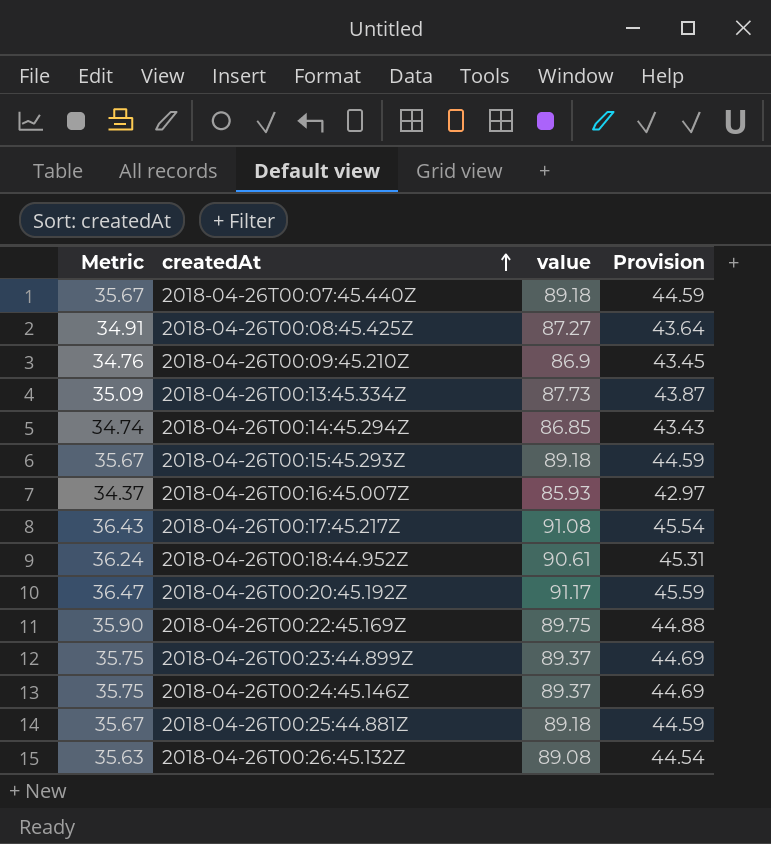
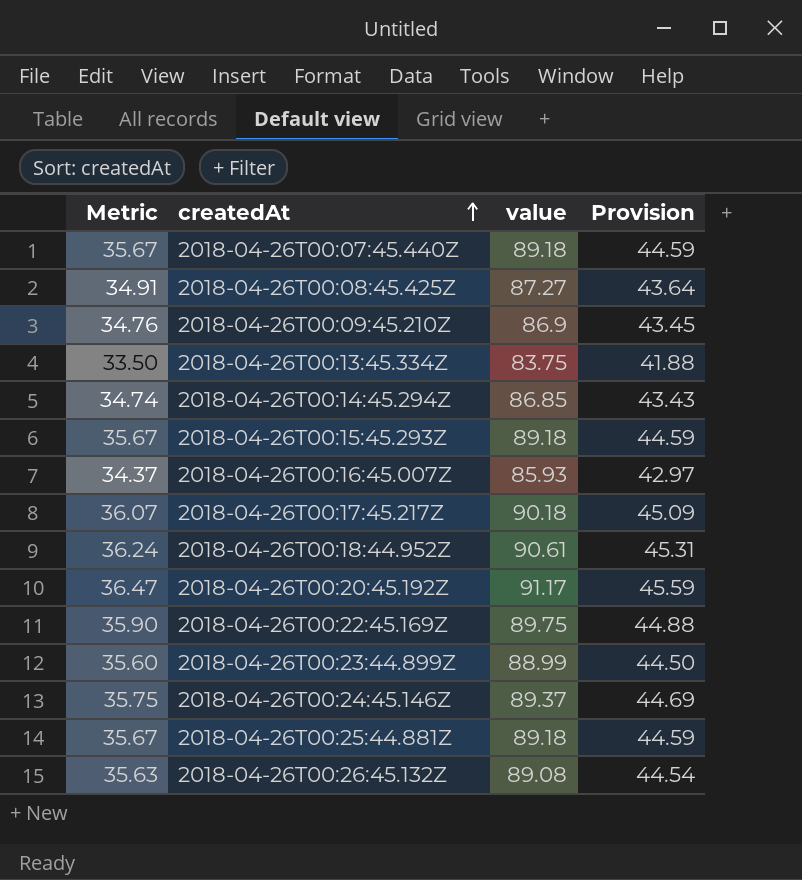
2018-04-26T00:13:45.334Z | Metric: 35.09 -> 33.50
2018-04-26T00:13:45.334Z | value: 87.73 -> 83.75
2018-04-26T00:13:45.334Z | Provision: 43.87 -> 41.88
2018-04-26T00:17:45.217Z | Metric: 36.43 -> 36.07
2018-04-26T00:17:45.217Z | value: 91.08 -> 90.18
2018-04-26T00:17:45.217Z | Provision: 45.54 -> 45.09
2018-04-26T00:23:44.899Z | Metric: 35.75 -> 35.60
2018-04-26T00:23:44.899Z | value: 89.37 -> 88.99
2018-04-26T00:23:44.899Z | Provision: 44.69 -> 44.50

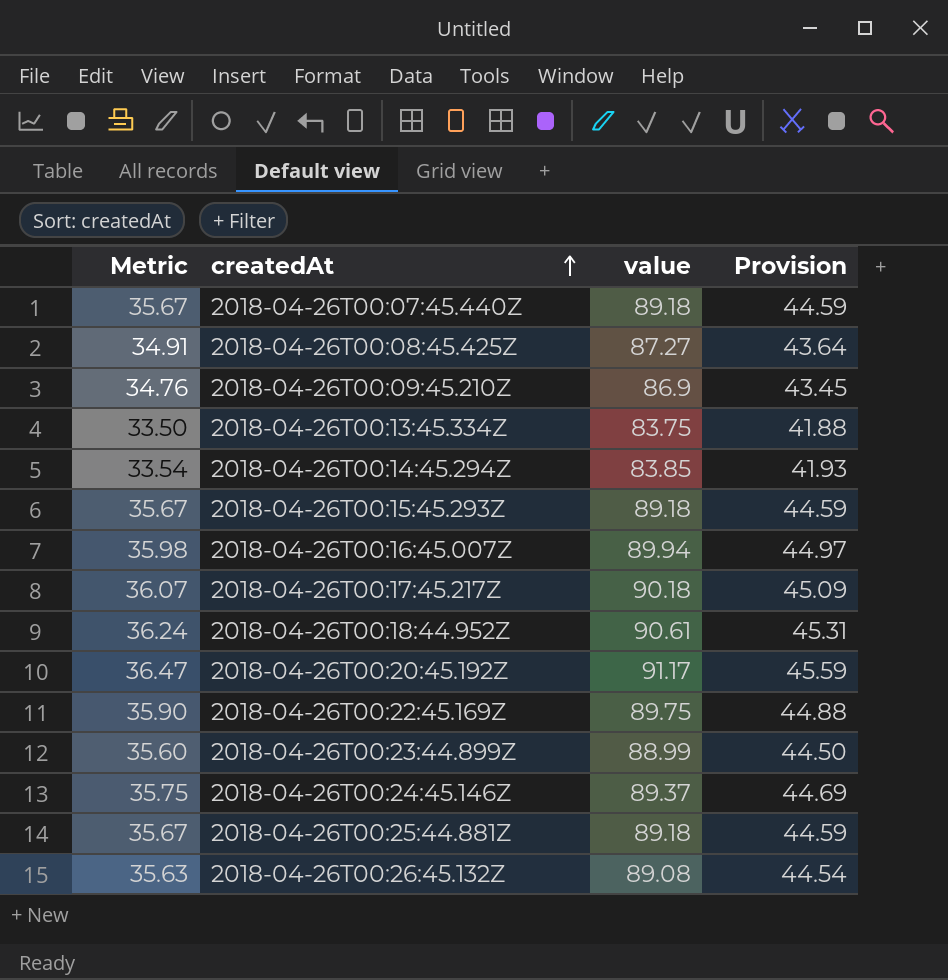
2018-04-26T00:14:45.294Z | Metric: 34.74 -> 33.54
2018-04-26T00:14:45.294Z | value: 86.85 -> 83.85
2018-04-26T00:14:45.294Z | Provision: 43.43 -> 41.93
2018-04-26T00:16:45.007Z | Metric: 34.37 -> 35.98
2018-04-26T00:16:45.007Z | value: 85.93 -> 89.94
2018-04-26T00:16:45.007Z | Provision: 42.97 -> 44.97

